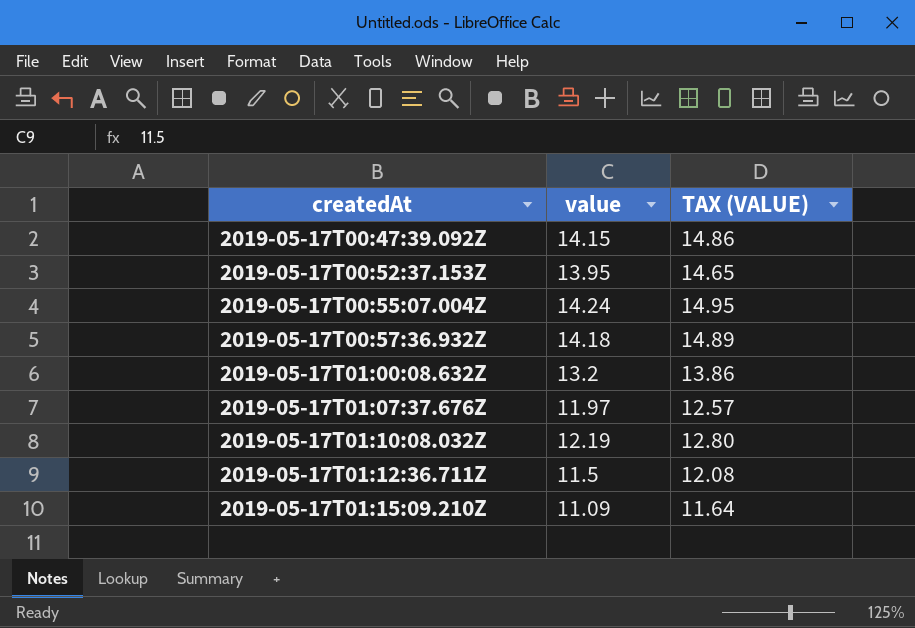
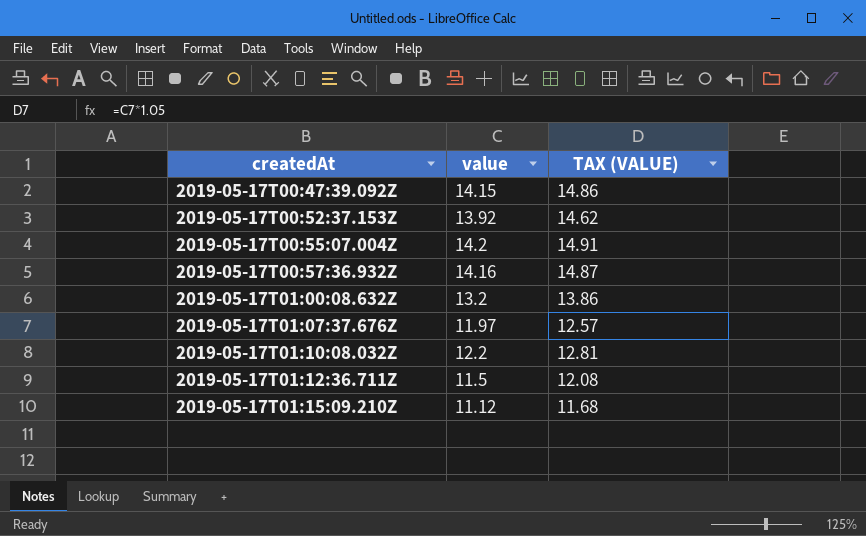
2019-05-17T00:52:37.153Z | value: 13.95 -> 13.92
2019-05-17T00:52:37.153Z | TAX (VALUE): 14.65 -> 14.62
2019-05-17T00:55:07.004Z | value: 14.24 -> 14.2
2019-05-17T00:55:07.004Z | TAX (VALUE): 14.95 -> 14.91
2019-05-17T00:57:36.932Z | value: 14.18 -> 14.16
2019-05-17T00:57:36.932Z | TAX (VALUE): 14.89 -> 14.87
2019-05-17T01:10:08.032Z | value: 12.19 -> 12.2
2019-05-17T01:10:08.032Z | TAX (VALUE): 12.80 -> 12.81
2019-05-17T01:15:09.210Z | value: 11.09 -> 11.12
2019-05-17T01:15:09.210Z | TAX (VALUE): 11.64 -> 11.68

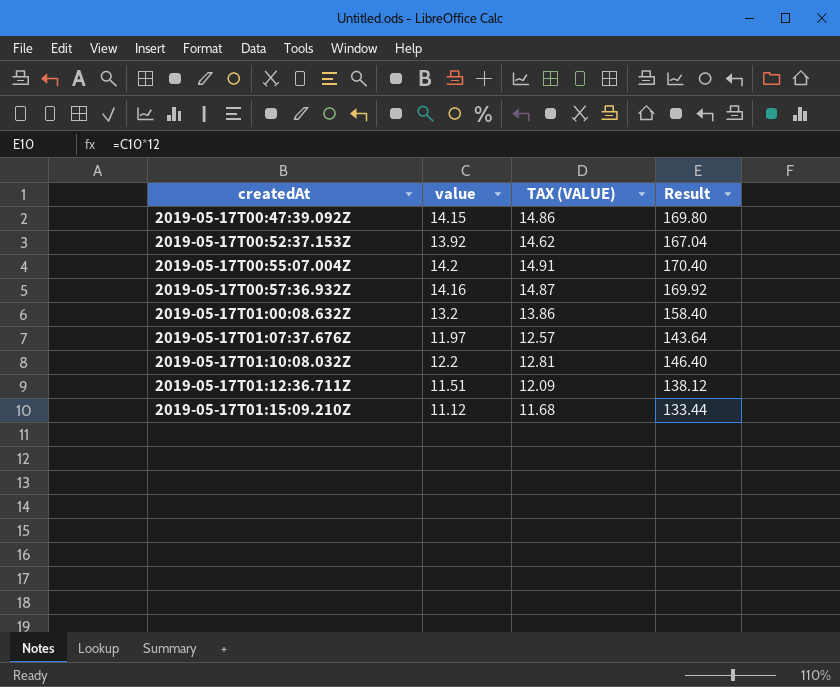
column Result | formula: none -> [value] * 12
2019-05-17T01:12:36.711Z | value: 11.5 -> 11.51
2019-05-17T01:12:36.711Z | TAX (VALUE): 12.08 -> 12.09

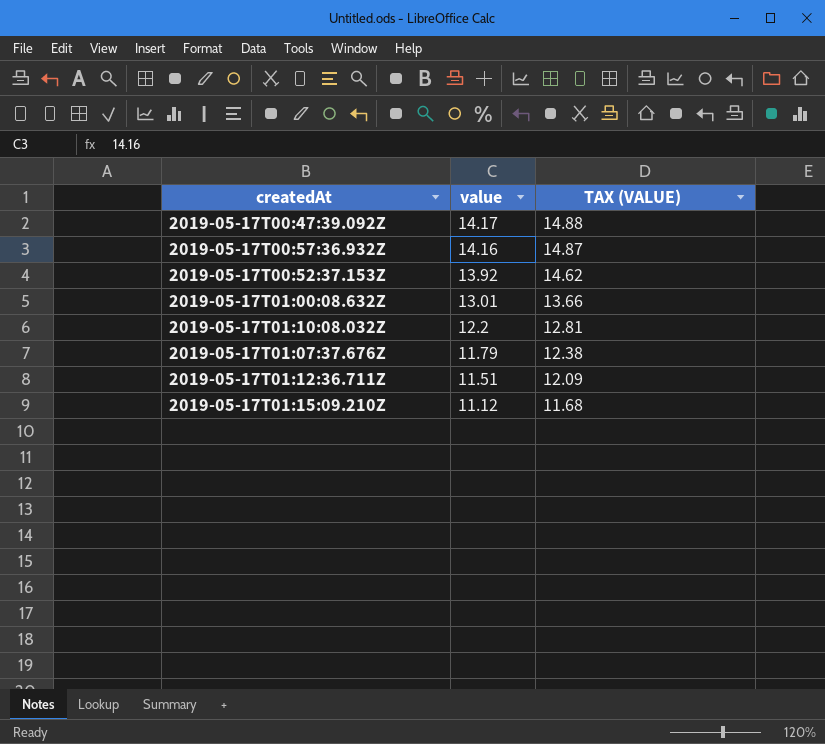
row order: createdAt ascending -> value descending
column Result | formula: [value] * 12 -> none
row 2019-05-17T00:55:07.004Z: 14.2 | 14.91 | 170.40 -> none
2019-05-17T00:47:39.092Z | value: 14.15 -> 14.17
2019-05-17T00:47:39.092Z | TAX (VALUE): 14.86 -> 14.88
2019-05-17T01:00:08.632Z | value: 13.2 -> 13.01
2019-05-17T01:00:08.632Z | TAX (VALUE): 13.86 -> 13.66
2019-05-17T01:07:37.676Z | value: 11.97 -> 11.79
2019-05-17T01:07:37.676Z | TAX (VALUE): 12.57 -> 12.38

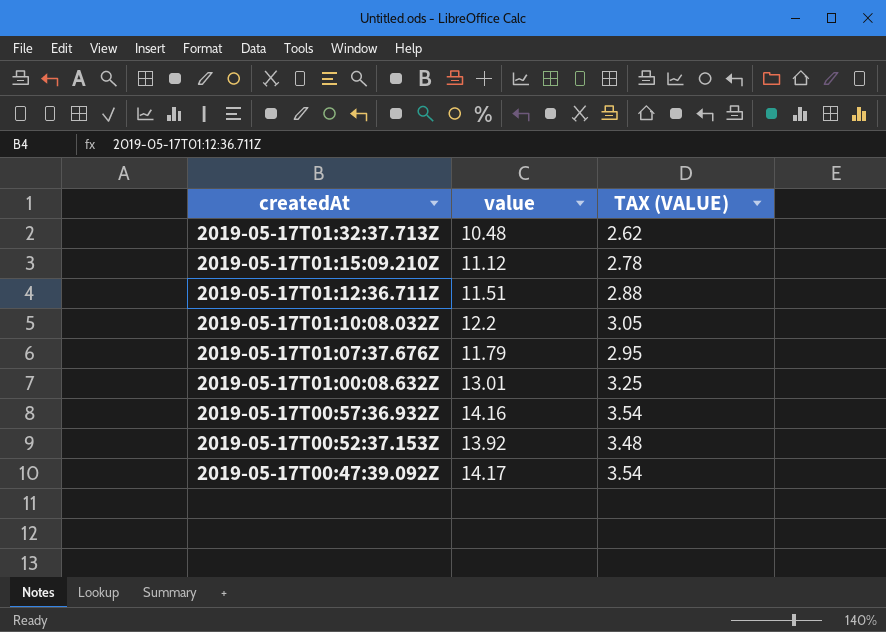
row order: value descending -> createdAt descending
column TAX (VALUE) | formula: [value] * 1.05 -> [value] * 0.25
row 2019-05-17T01:32:37.713Z: none -> 10.48 | 2.62

